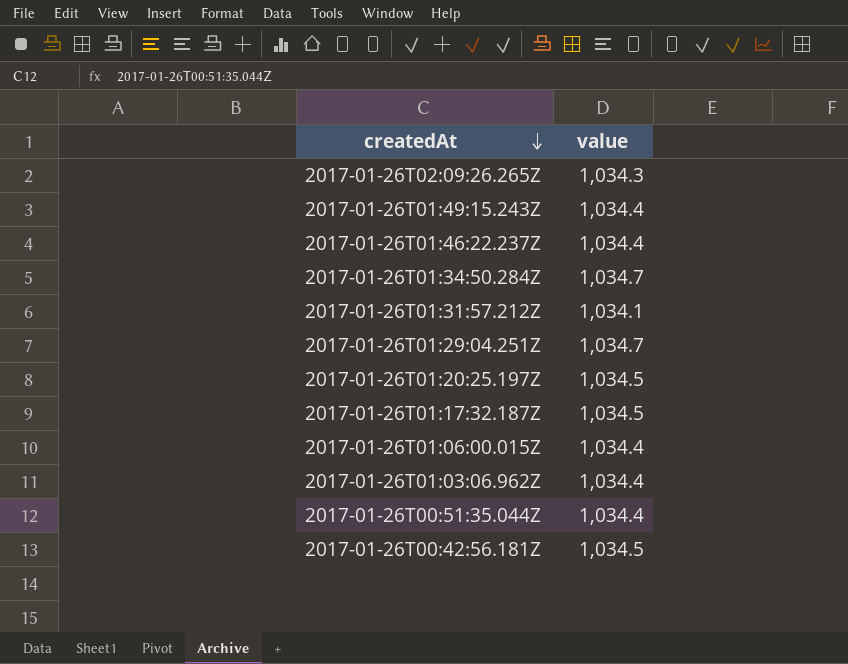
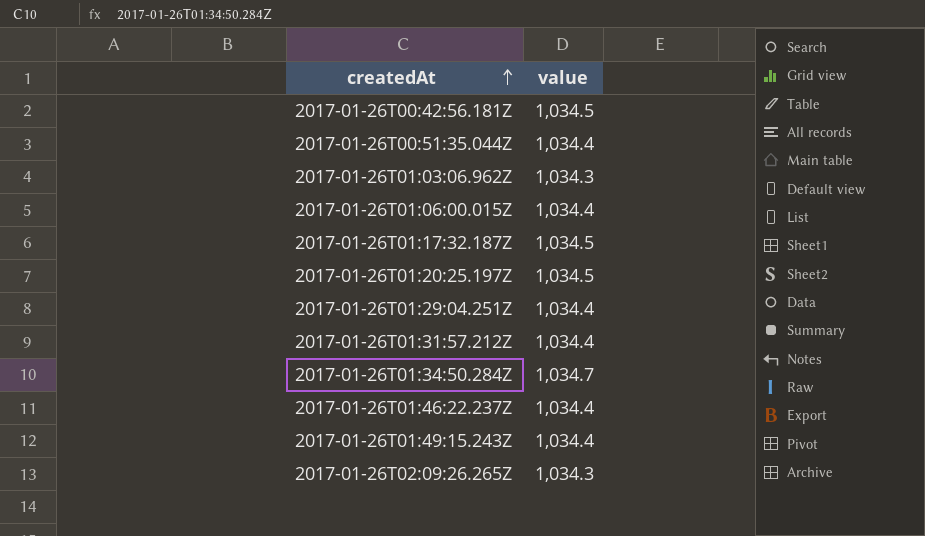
row order: createdAt descending -> createdAt ascending
2017-01-26T01:03:06.962Z | value: 1,034.4 -> 1,034.3
2017-01-26T01:29:04.251Z | value: 1,034.7 -> 1,034.4
2017-01-26T01:31:57.212Z | value: 1,034.1 -> 1,034.4

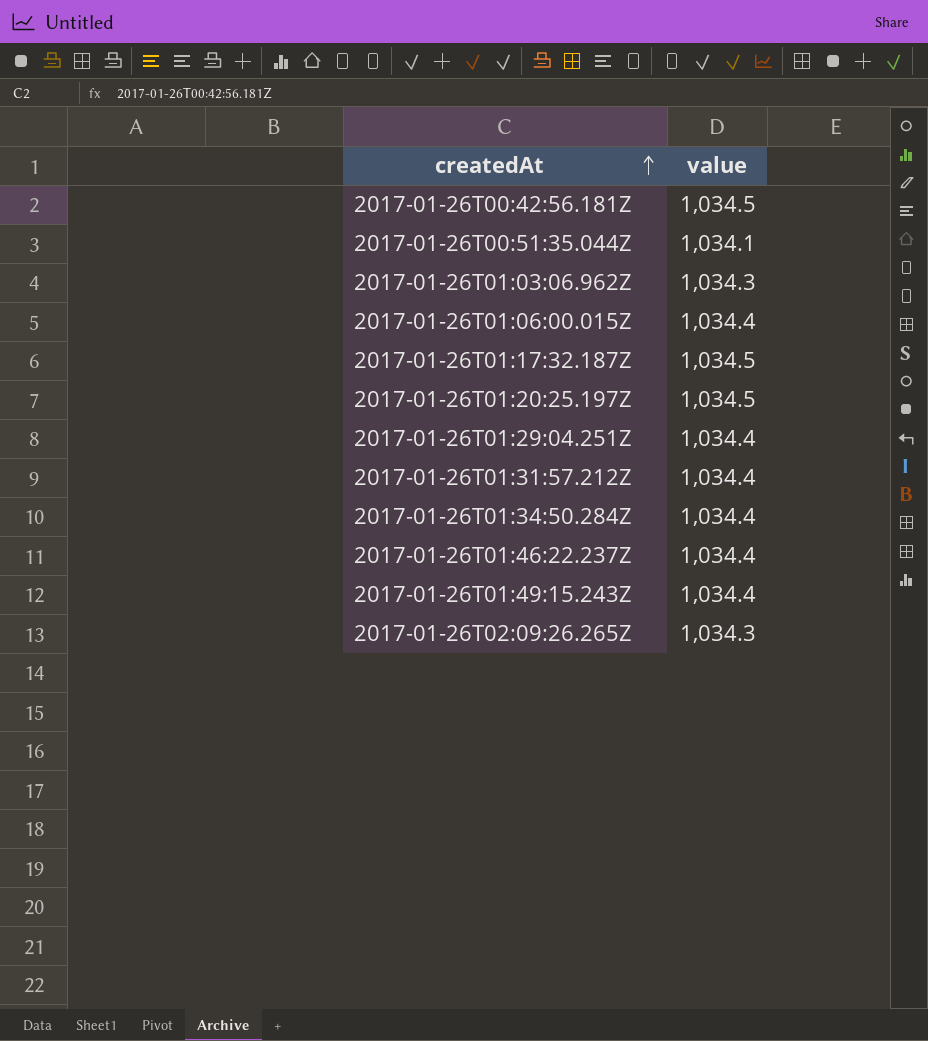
2017-01-26T00:51:35.044Z | value: 1,034.4 -> 1,034.1
2017-01-26T01:34:50.284Z | value: 1,034.7 -> 1,034.4

